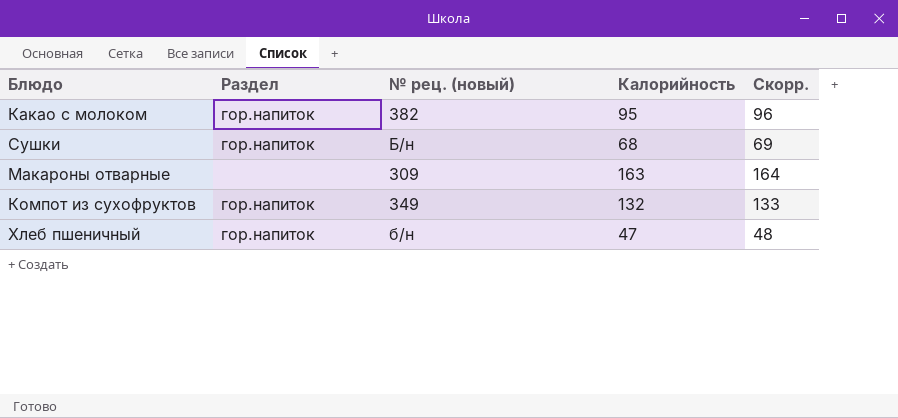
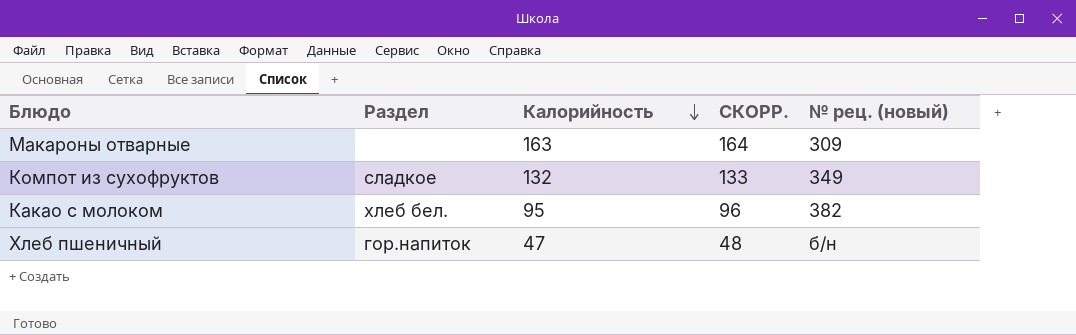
row order: none -> Калорийность descending
column name: Скорр. -> СКОРР.
column № рец. (новый) | position: 3 -> 5
row Сушки: гор.напиток | Б/н | 68 | 69 -> none
Компот из сухофруктов | Раздел: гор.напиток -> сладкое
Какао с молоком | Раздел: гор.напиток -> хлеб бел.

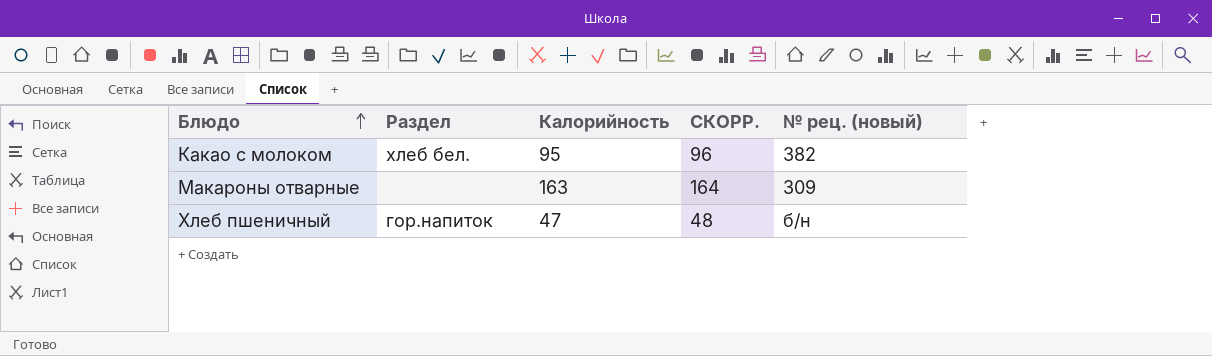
row order: Калорийность descending -> Блюдо ascending
row Компот из сухофруктов: сладкое | 132 | 133 | 349 -> none

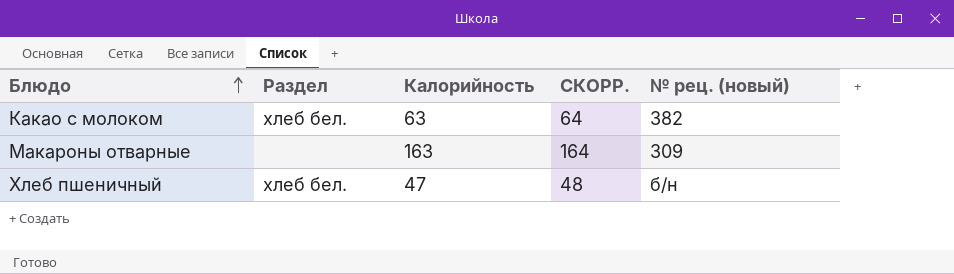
Какао с молоком | Калорийность: 95 -> 63
Какао с молоком | СКОРР.: 96 -> 64
Хлеб пшеничный | Раздел: гор.напиток -> хлеб бел.

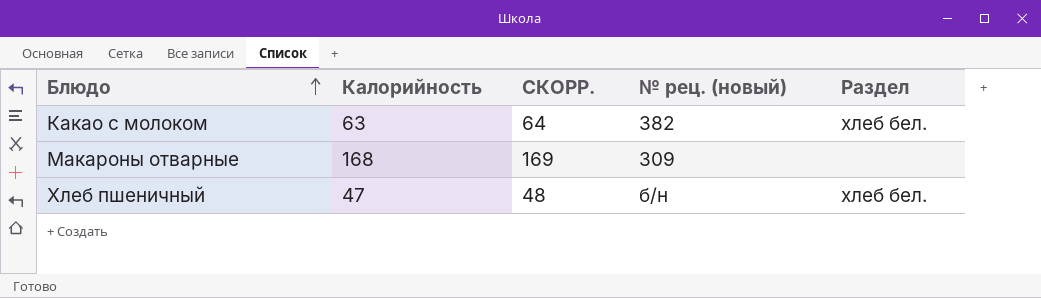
column Раздел | position: 2 -> 5
Макароны отварные | Калорийность: 163 -> 168
Макароны отварные | СКОРР.: 164 -> 169

